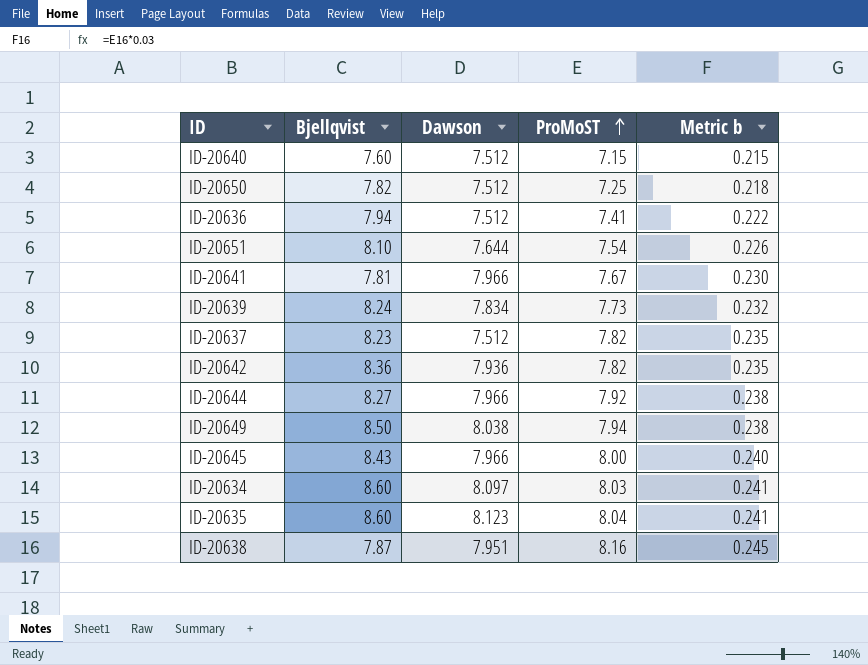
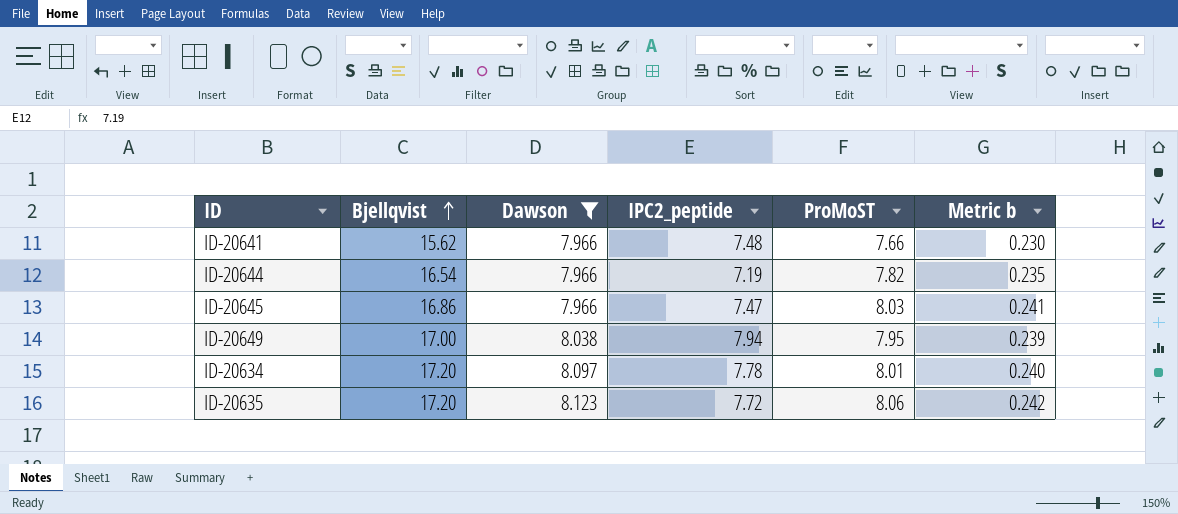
filter: none -> Dawson >= 7.966
row order: ProMoST ascending -> Bjellqvist ascending
column IPC2_peptide | position: none -> 4
ID-20641 | Bjellqvist: 7.81 -> 15.62
ID-20641 | ProMoST: 7.67 -> 7.66
ID-20644 | Bjellqvist: 8.27 -> 16.54
ID-20644 | ProMoST: 7.92 -> 7.82
ID-20644 | Metric b: 0.238 -> 0.235
ID-20645 | Bjellqvist: 8.43 -> 16.86
ID-20645 | ProMoST: 8.00 -> 8.03
ID-20645 | Metric b: 0.240 -> 0.241
ID-20649 | Bjellqvist: 8.50 -> 17.00
ID-20649 | ProMoST: 7.94 -> 7.95
ID-20649 | Metric b: 0.238 -> 0.239
ID-20634 | Bjellqvist: 8.60 -> 17.20
ID-20634 | ProMoST: 8.03 -> 8.01
ID-20634 | Metric b: 0.241 -> 0.240
ID-20635 | Bjellqvist: 8.60 -> 17.20
ID-20635 | ProMoST: 8.04 -> 8.06
ID-20635 | Metric b: 0.241 -> 0.242

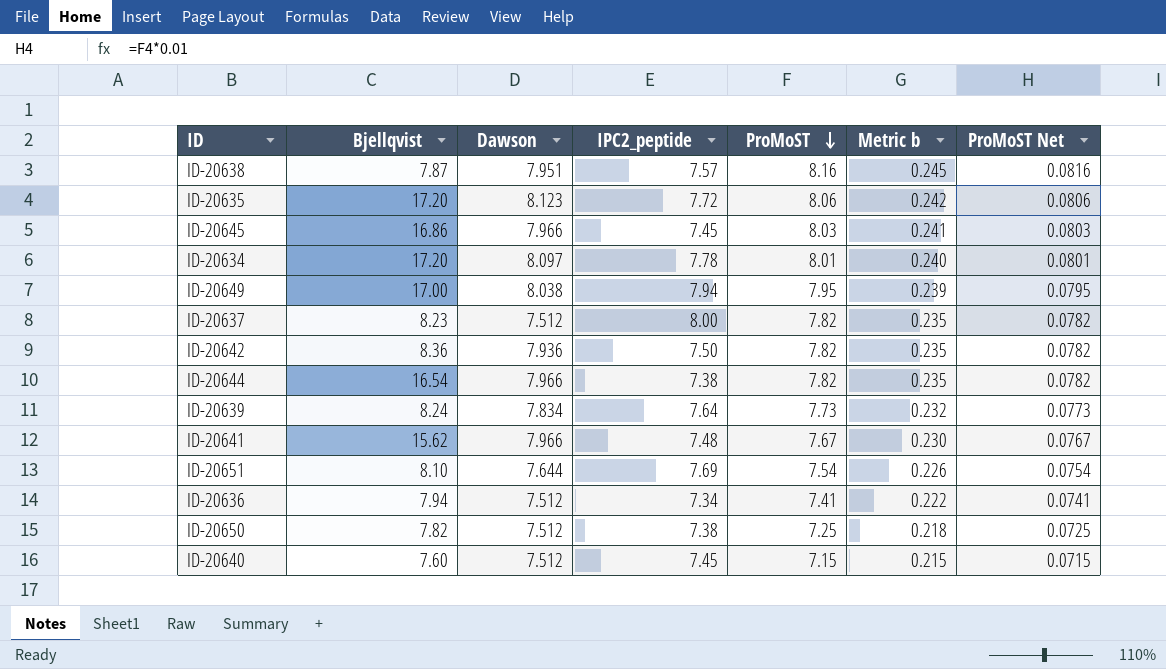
filter: Dawson >= 7.966 -> none
row order: Bjellqvist ascending -> ProMoST descending
column ProMoST Net | formula: none -> [ProMoST] * 0.01
ID-20645 | IPC2_peptide: 7.47 -> 7.45
ID-20644 | IPC2_peptide: 7.19 -> 7.38
ID-20641 | ProMoST: 7.66 -> 7.67

